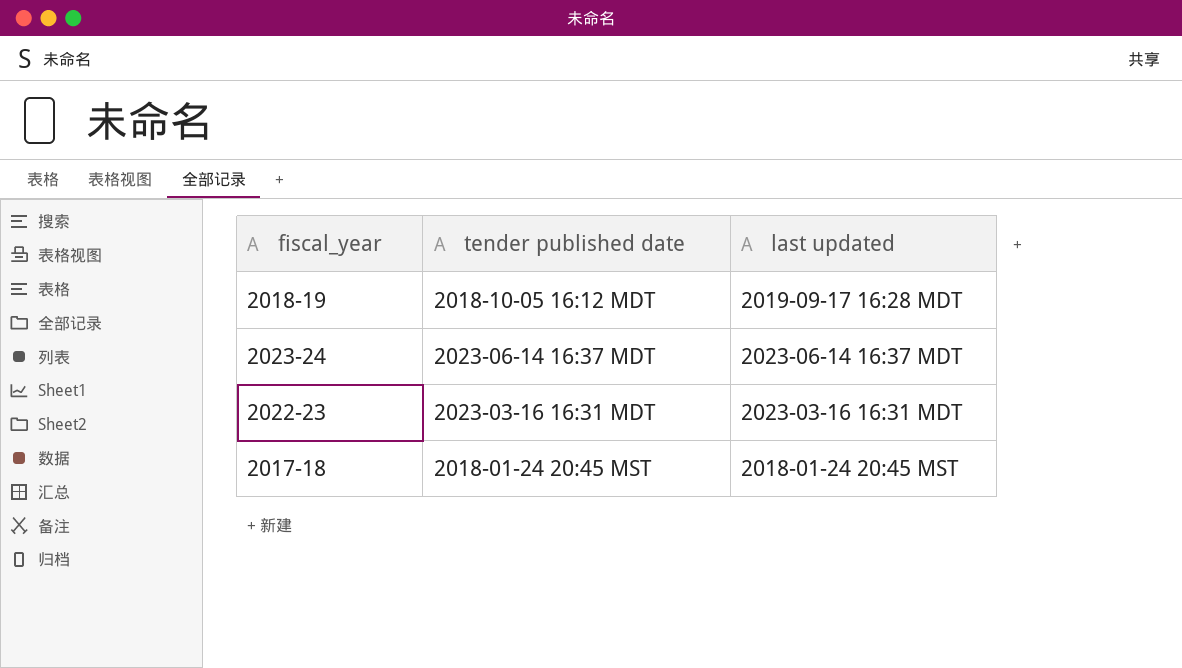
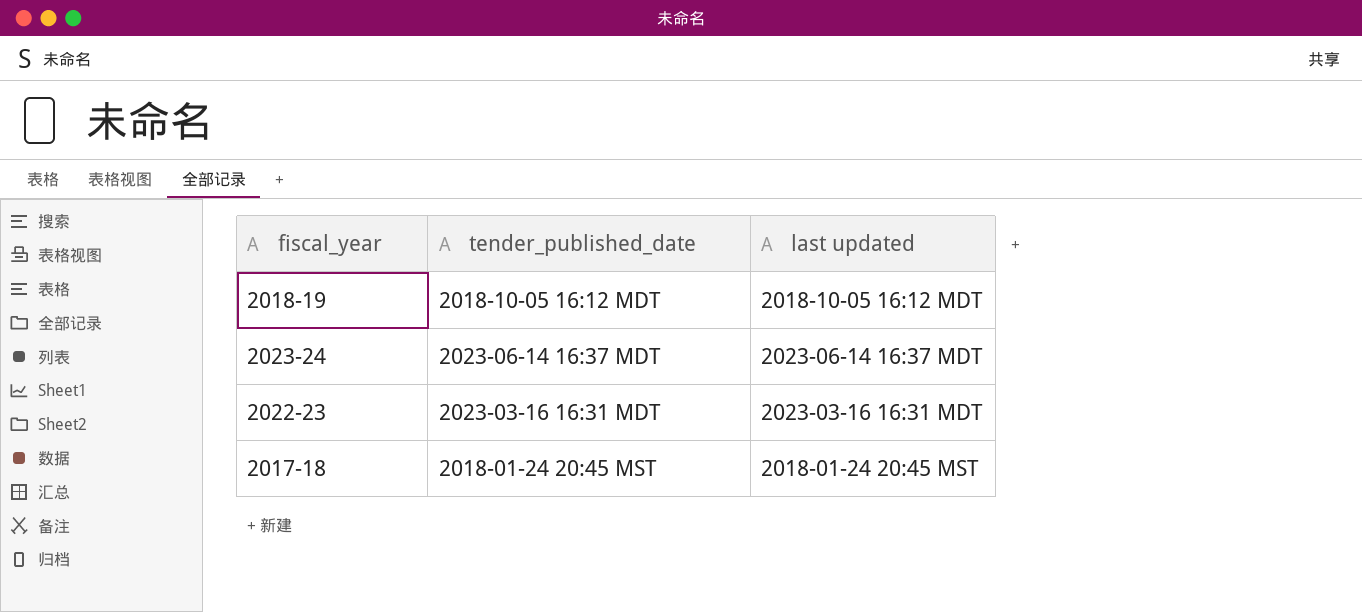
column name: tender published date -> tender_published_date
2018-19 | last updated: 2019-09-17 16:28 MDT -> 2018-10-05 16:12 MDT

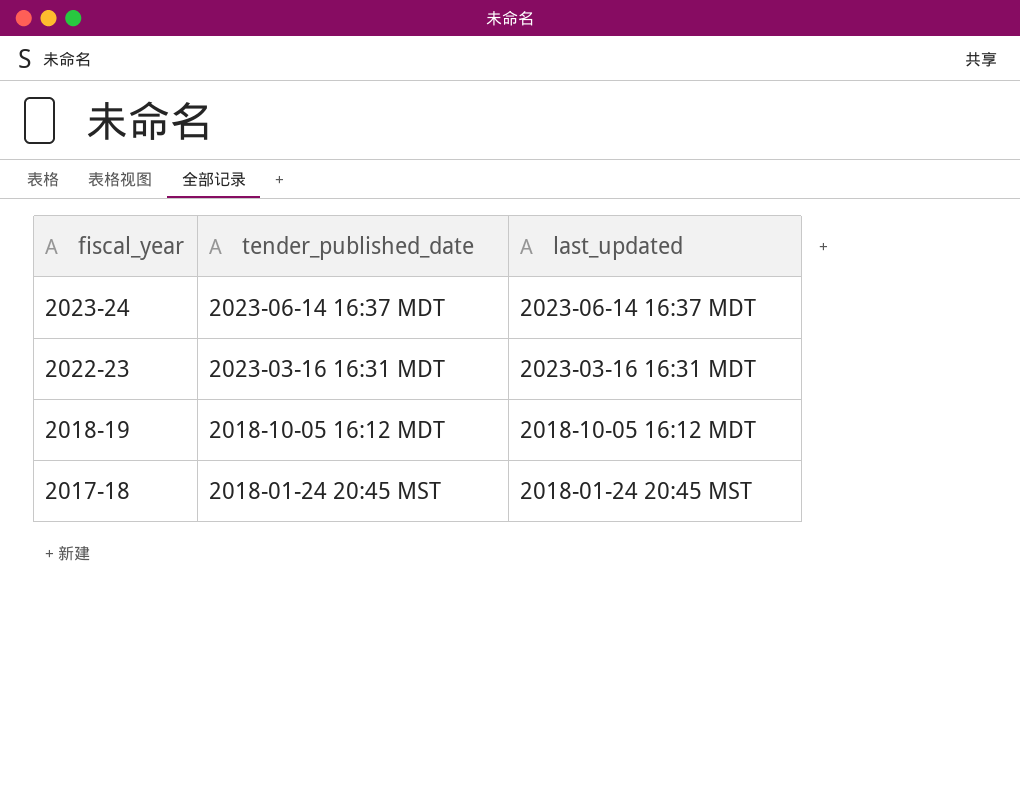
row order: none -> fiscal_year descending
column name: last updated -> last_updated

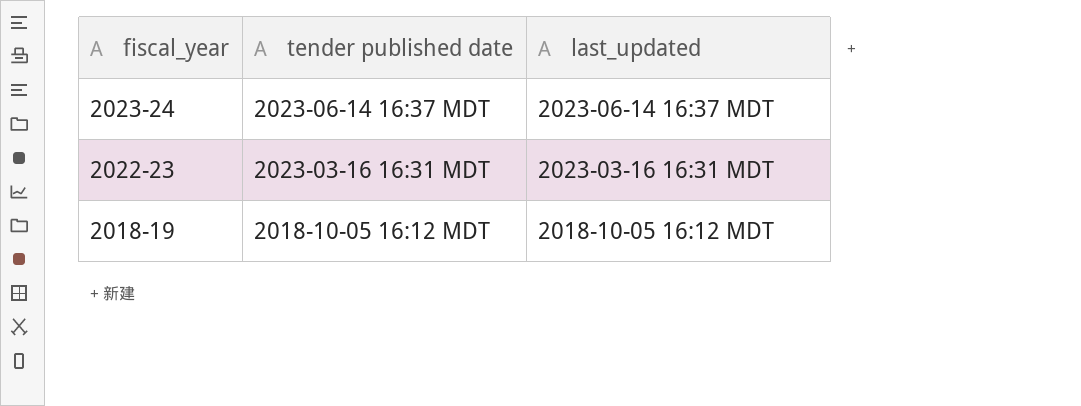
column name: tender_published_date -> tender published date
row 2017-18: 2018-01-24 20:45 MST | 2018-01-24 20:45 MST -> none

